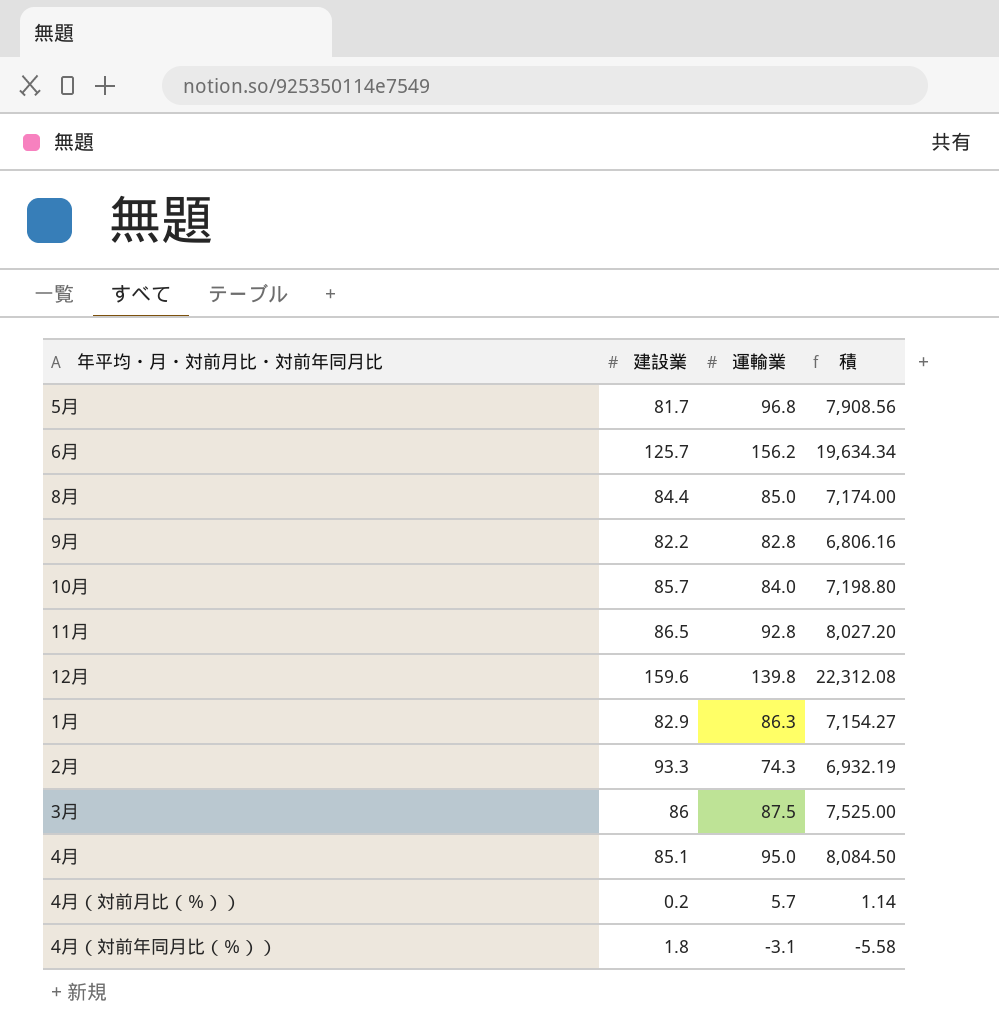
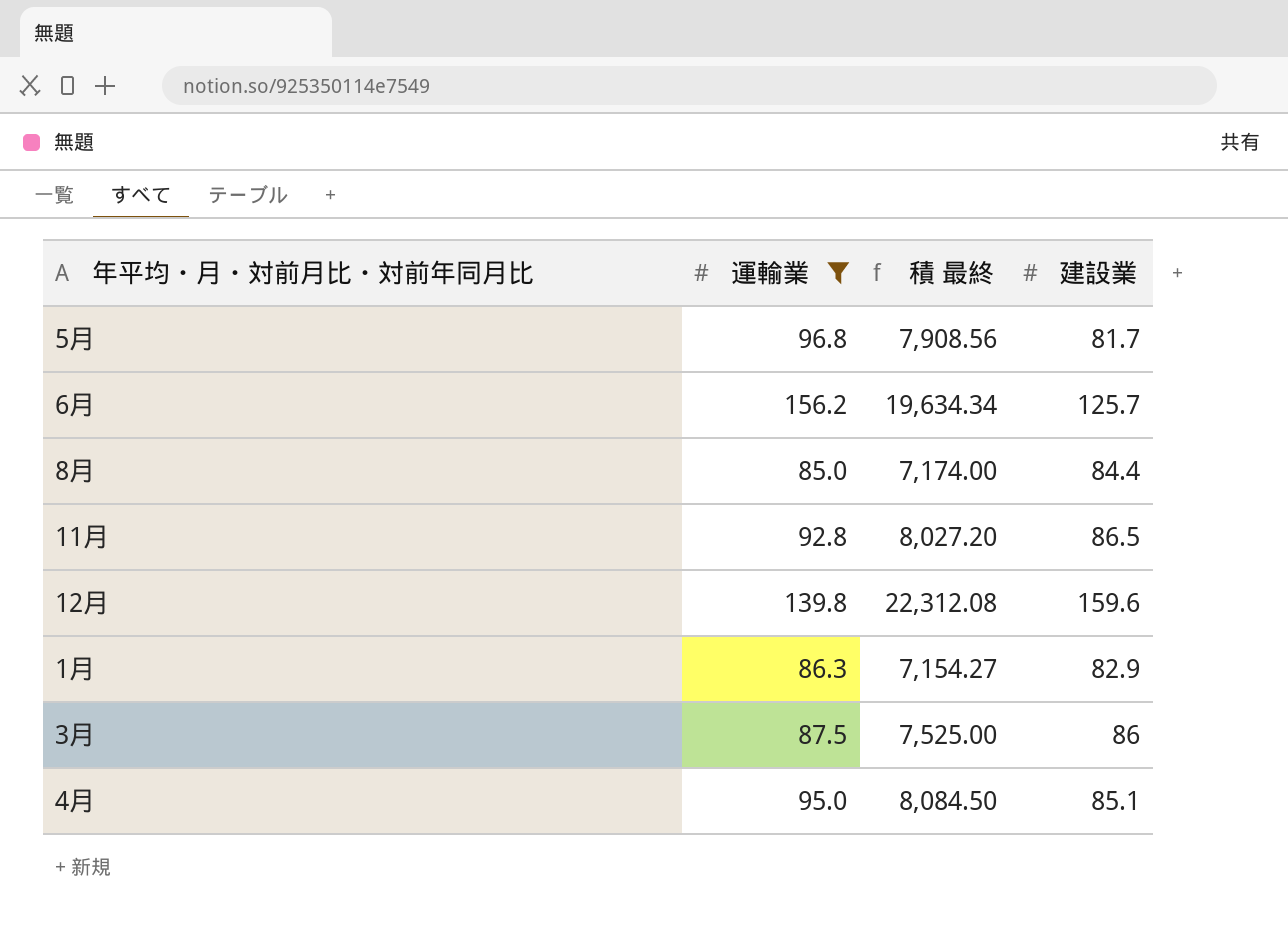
filter: none -> 運輸業 >= 85.0
column name: 積 -> 積 最終
column 建設業 | position: 2 -> 4

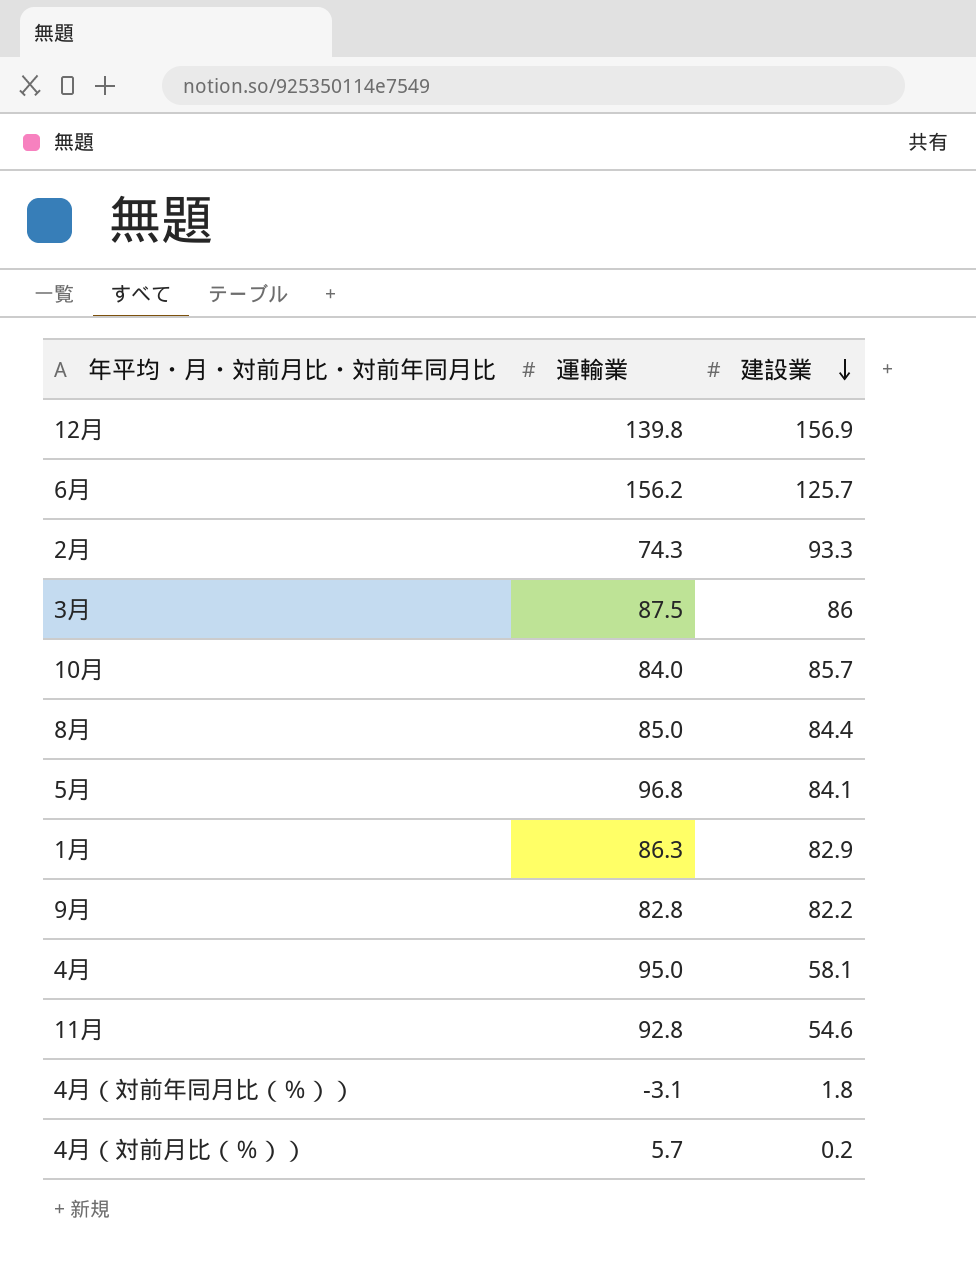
filter: 運輸業 >= 85.0 -> none
row order: none -> 建設業 descending
column 積 最終 | formula: [運輸業] * [建設業] -> none
12月 | 建設業: 159.6 -> 156.9
5月 | 建設業: 81.7 -> 84.1
4月 | 建設業: 85.1 -> 58.1
11月 | 建設業: 86.5 -> 54.6

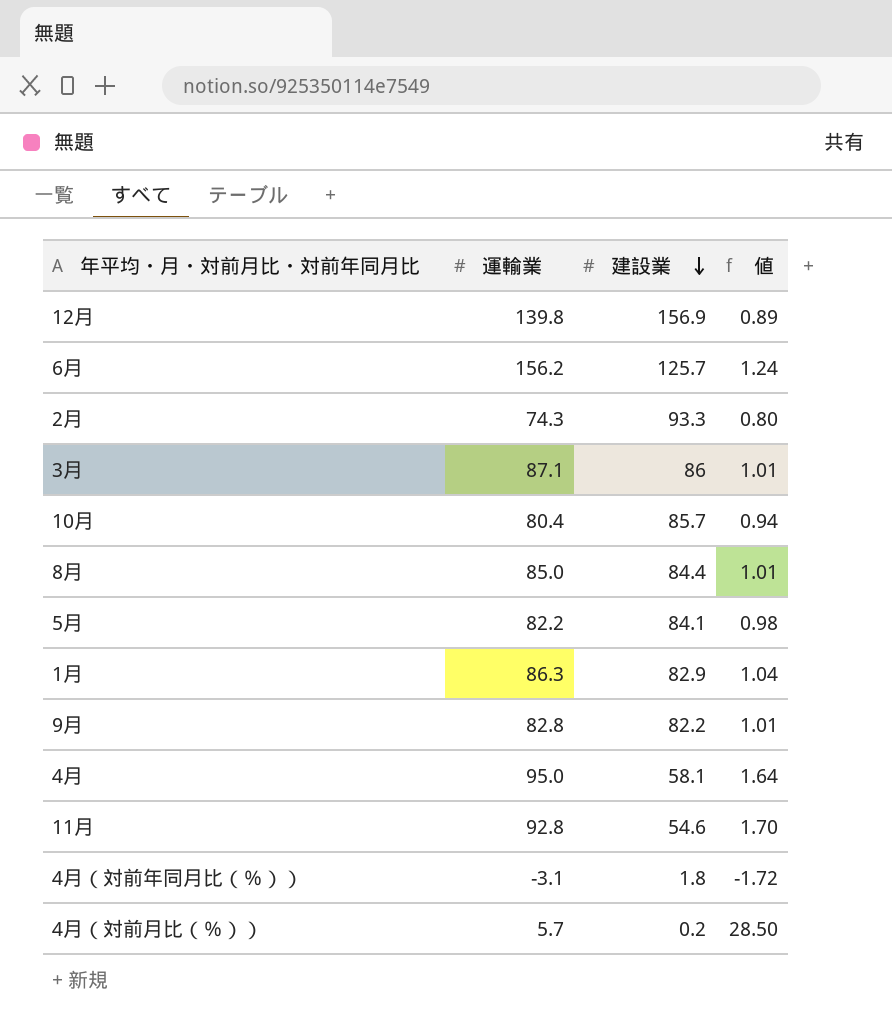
column 値 | formula: none -> [運輸業] / [建設業]
3月 | 運輸業: 87.5 -> 87.1
10月 | 運輸業: 84.0 -> 80.4
5月 | 運輸業: 96.8 -> 82.2

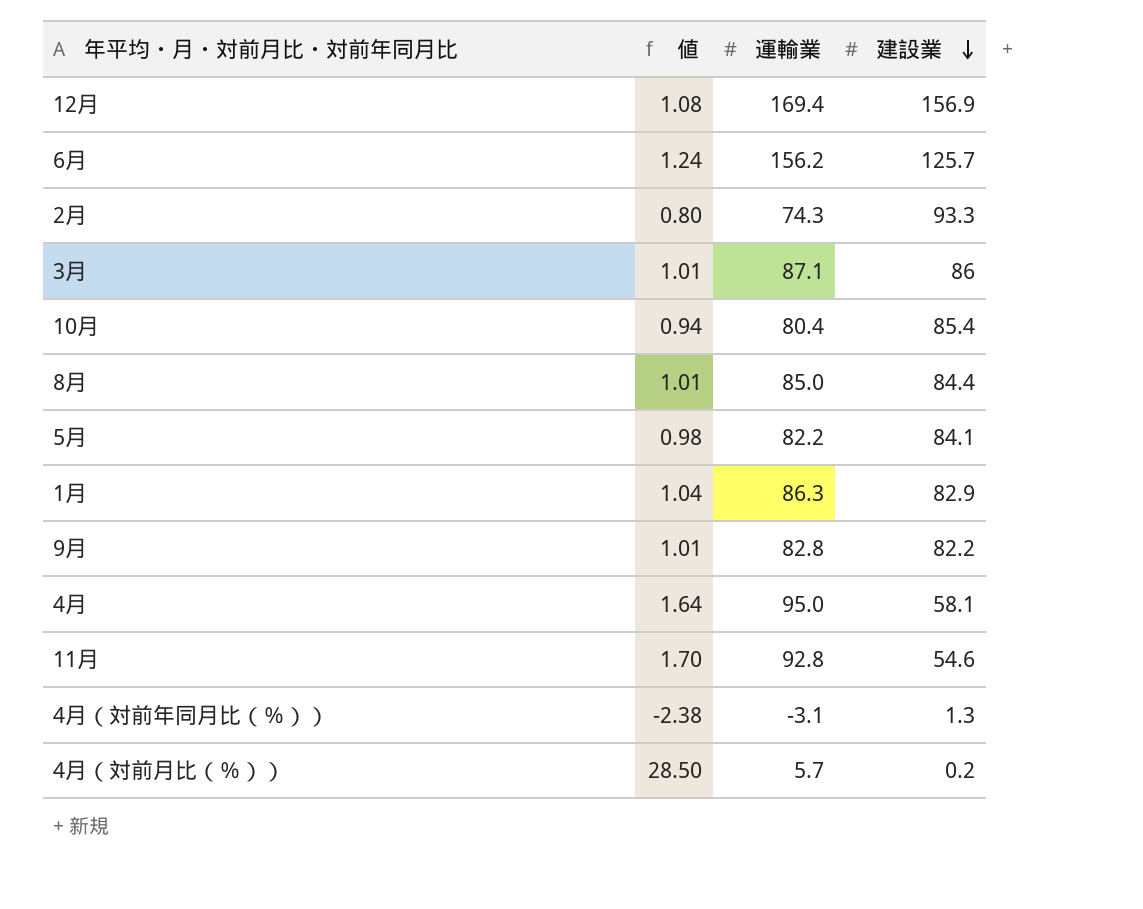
column 値 | position: 4 -> 2
12月 | 値: 0.89 -> 1.08
12月 | 運輸業: 139.8 -> 169.4
10月 | 建設業: 85.7 -> 85.4
4月（対前年同月比（％）） | 値: -1.72 -> -2.38
4月（対前年同月比（％）） | 建設業: 1.8 -> 1.3

